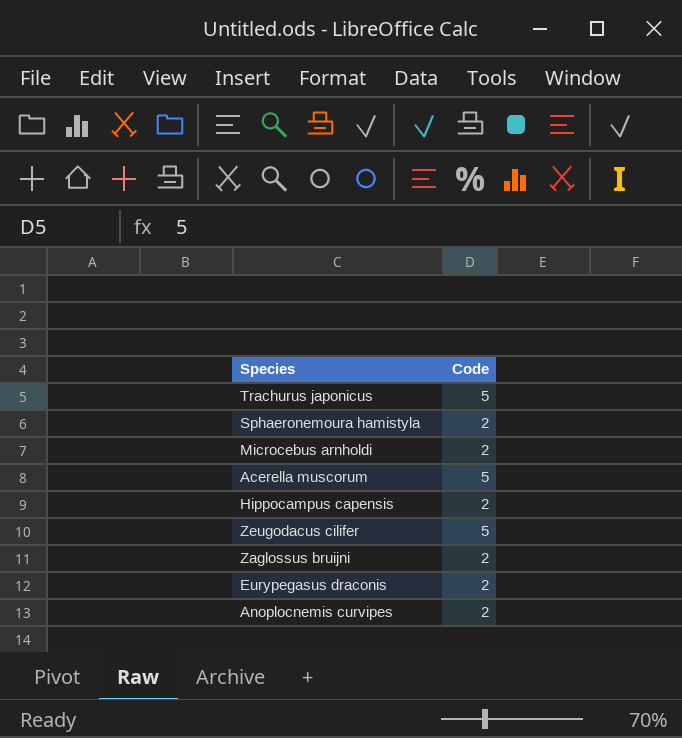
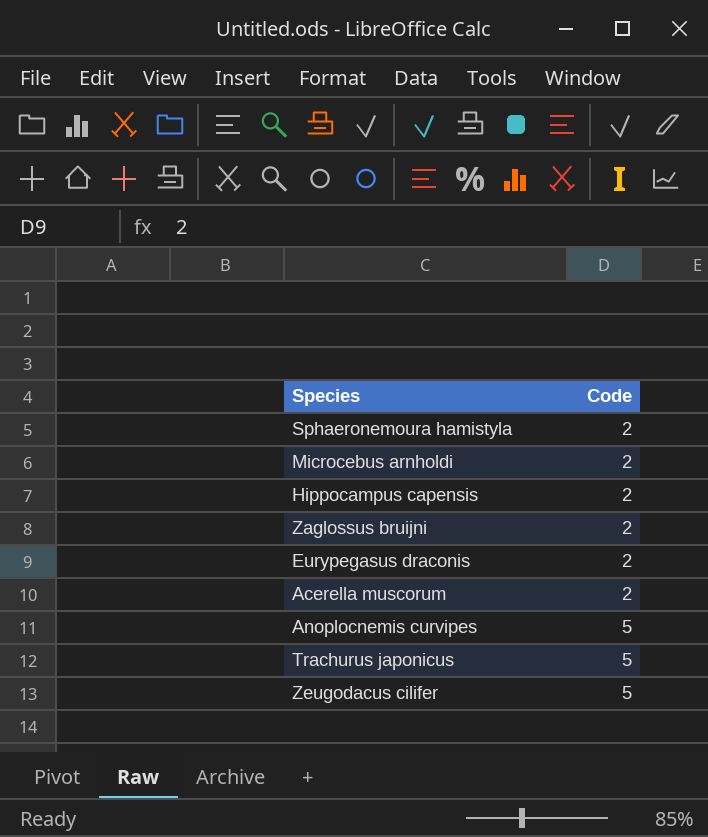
row order: none -> Code ascending
Acerella muscorum | Code: 5 -> 2
Anoplocnemis curvipes | Code: 2 -> 5

